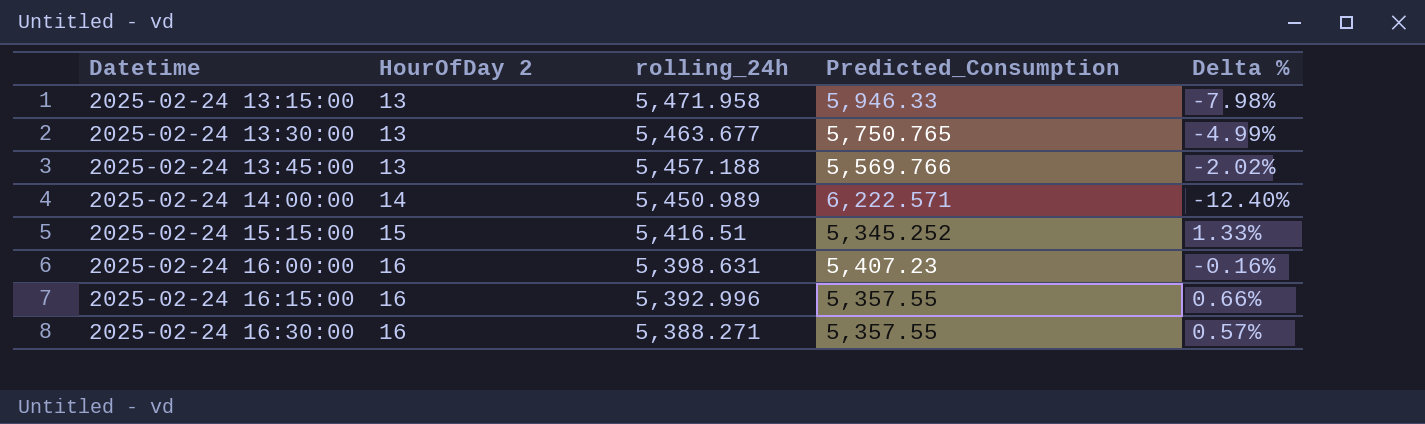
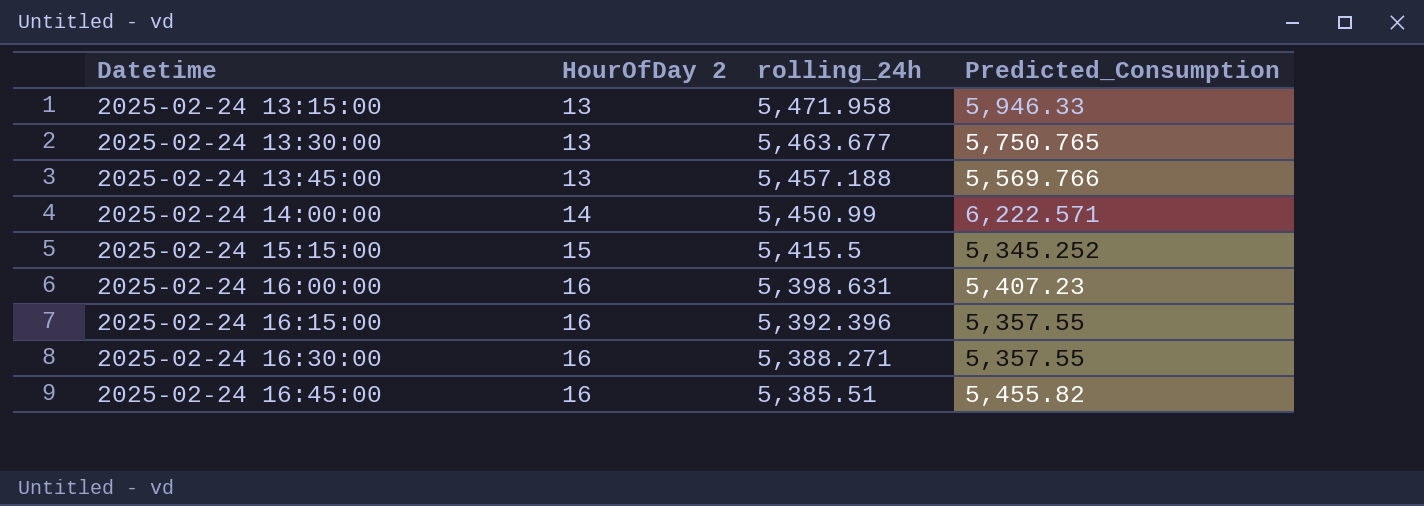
column Delta % | formula: ([rolling_24h] - [Predicted_Consumption]) / [Predicted_Consumption] -> none
2025-02-24 14:00:00 | rolling_24h: 5,450.989 -> 5,450.99
2025-02-24 15:15:00 | rolling_24h: 5,416.51 -> 5,415.5
2025-02-24 16:15:00 | rolling_24h: 5,392.996 -> 5,392.396
row 2025-02-24 16:45:00: none -> 16 | 5,385.51 | 5,455.82

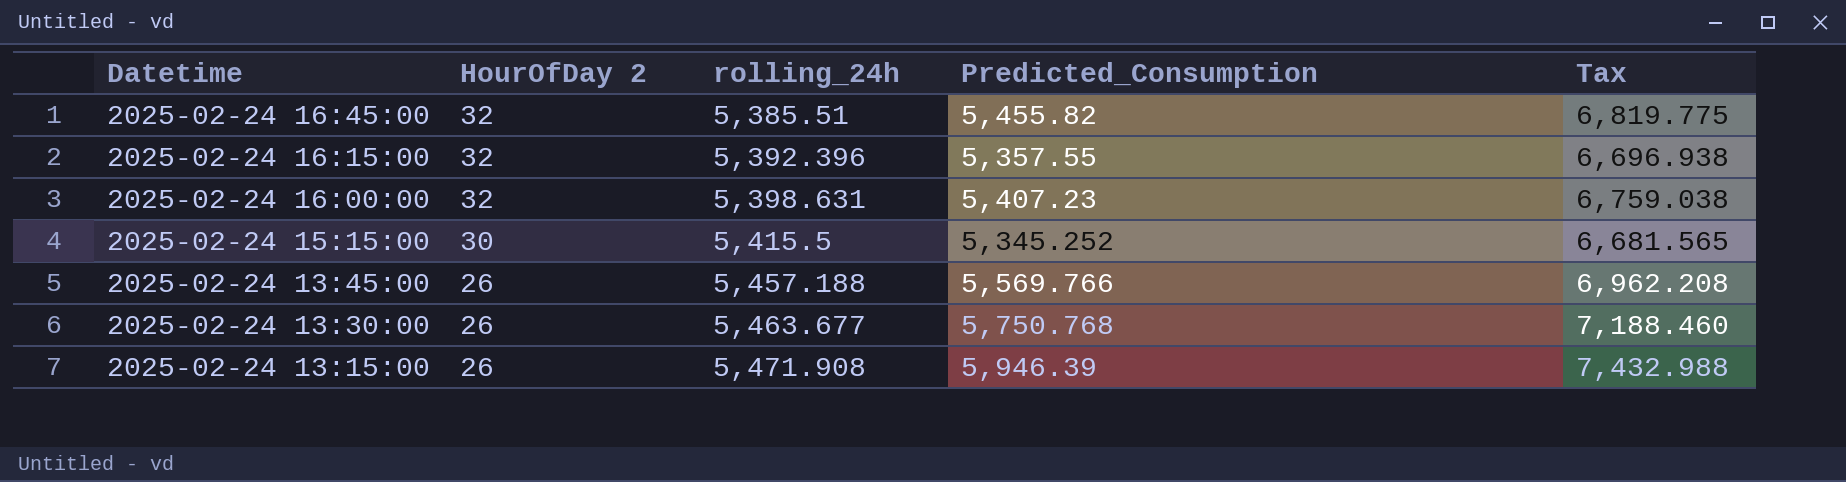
row order: Datetime ascending -> Datetime descending
column Tax | formula: none -> [Predicted_Consumption] * 1.25
row 2025-02-24 14:00:00: 14 | 5,450.99 | 6,222.571 -> none
row 2025-02-24 16:30:00: 16 | 5,388.271 | 5,357.55 -> none
2025-02-24 16:45:00 | HourOfDay 2: 16 -> 32
2025-02-24 16:15:00 | HourOfDay 2: 16 -> 32
2025-02-24 16:00:00 | HourOfDay 2: 16 -> 32
2025-02-24 15:15:00 | HourOfDay 2: 15 -> 30
2025-02-24 13:45:00 | HourOfDay 2: 13 -> 26
2025-02-24 13:30:00 | HourOfDay 2: 13 -> 26
2025-02-24 13:30:00 | Predicted_Consumption: 5,750.765 -> 5,750.768
2025-02-24 13:15:00 | HourOfDay 2: 13 -> 26
2025-02-24 13:15:00 | rolling_24h: 5,471.958 -> 5,471.908
2025-02-24 13:15:00 | Predicted_Consumption: 5,946.33 -> 5,946.39

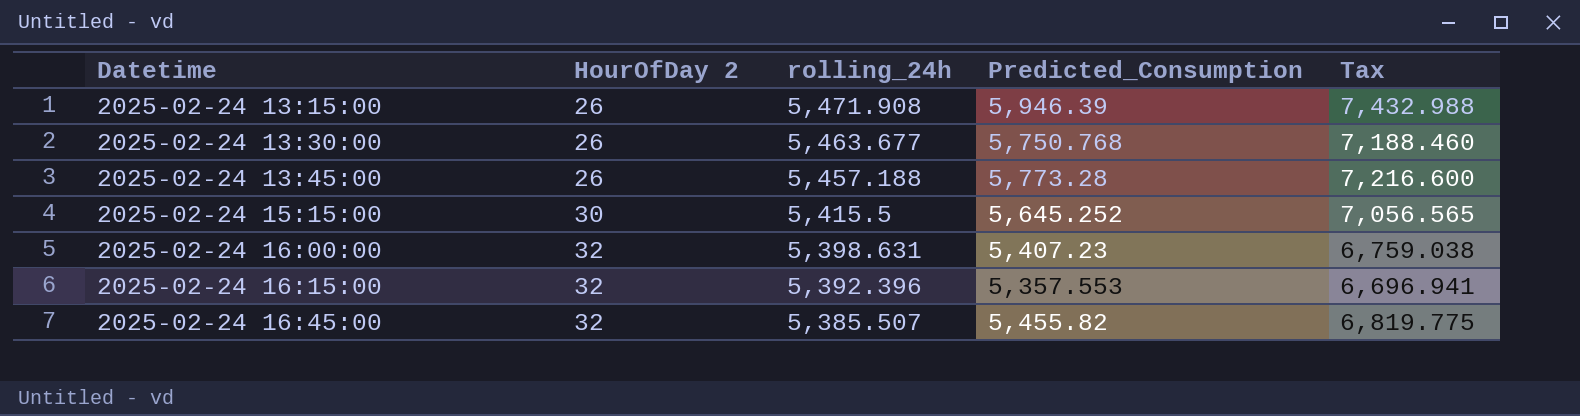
row order: Datetime descending -> Datetime ascending
2025-02-24 13:45:00 | Predicted_Consumption: 5,569.766 -> 5,773.28
2025-02-24 13:45:00 | Tax: 6,962.208 -> 7,216.600
2025-02-24 15:15:00 | Predicted_Consumption: 5,345.252 -> 5,645.252
2025-02-24 15:15:00 | Tax: 6,681.565 -> 7,056.565
2025-02-24 16:15:00 | Predicted_Consumption: 5,357.55 -> 5,357.553
2025-02-24 16:15:00 | Tax: 6,696.938 -> 6,696.941
2025-02-24 16:45:00 | rolling_24h: 5,385.51 -> 5,385.507

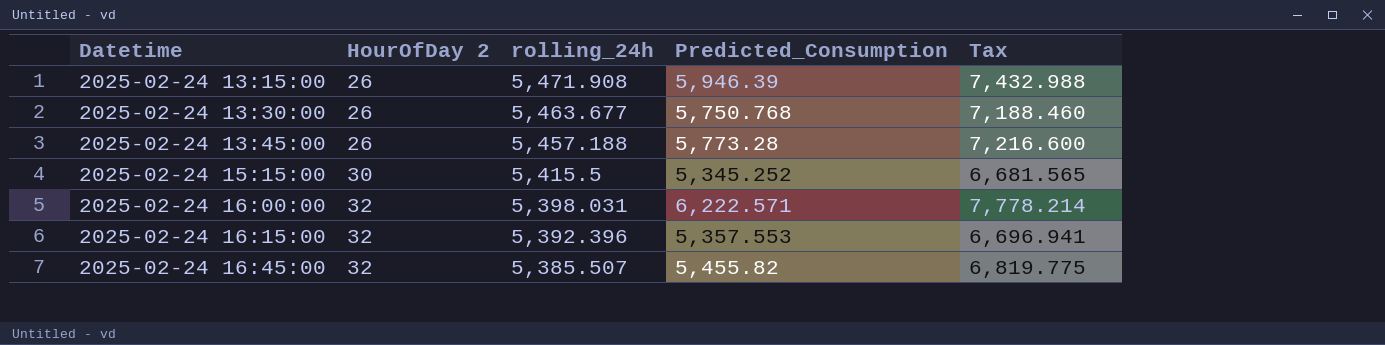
2025-02-24 15:15:00 | Predicted_Consumption: 5,645.252 -> 5,345.252
2025-02-24 15:15:00 | Tax: 7,056.565 -> 6,681.565
2025-02-24 16:00:00 | rolling_24h: 5,398.631 -> 5,398.031
2025-02-24 16:00:00 | Predicted_Consumption: 5,407.23 -> 6,222.571
2025-02-24 16:00:00 | Tax: 6,759.038 -> 7,778.214

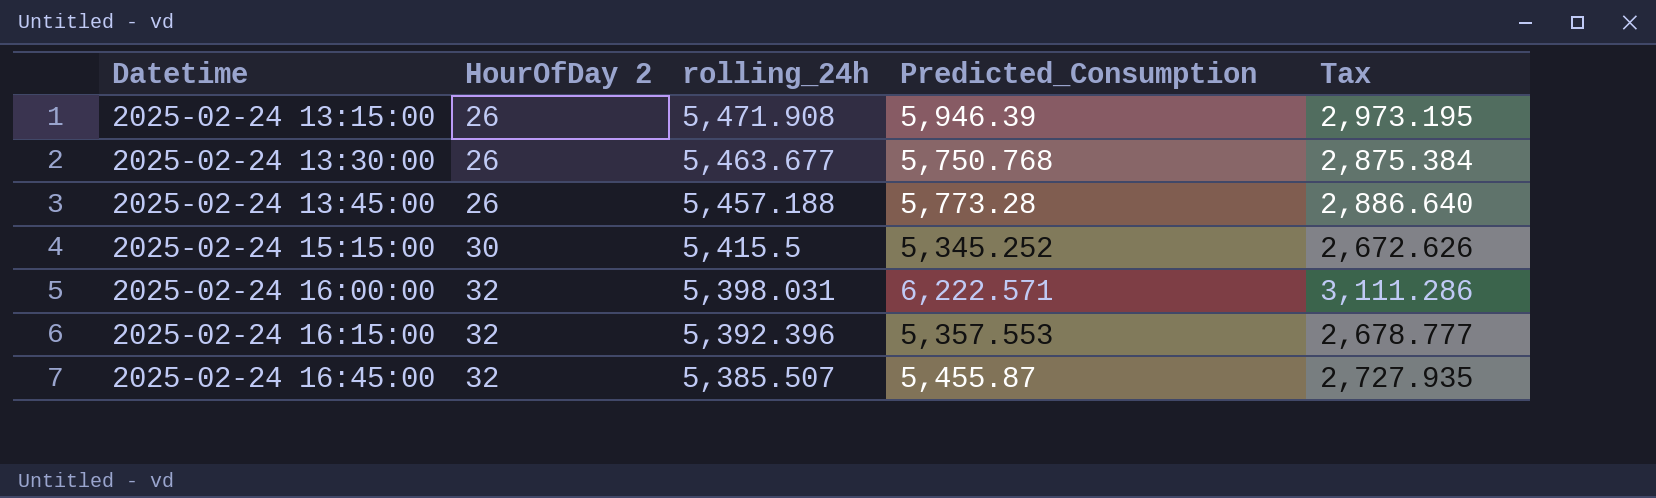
column Tax | formula: [Predicted_Consumption] * 1.25 -> [Predicted_Consumption] * 0.5
2025-02-24 16:45:00 | Predicted_Consumption: 5,455.82 -> 5,455.87

